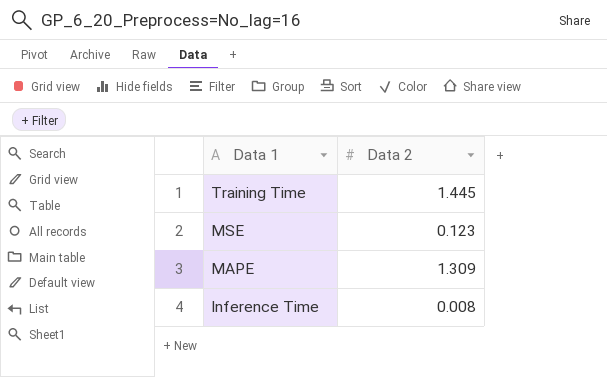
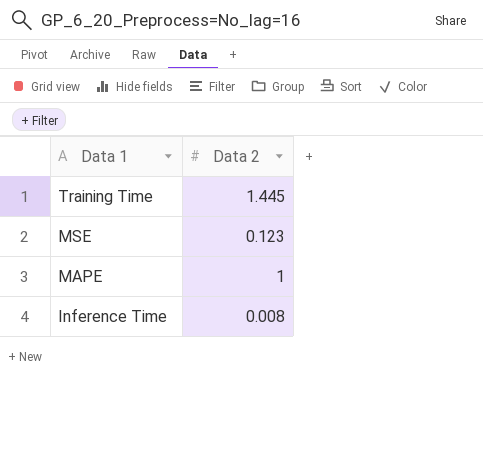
MAPE | Data 2: 1.309 -> 1

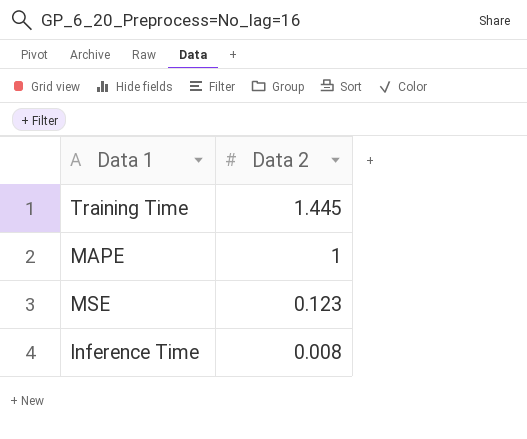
row order: Data 1 descending -> Data 2 descending

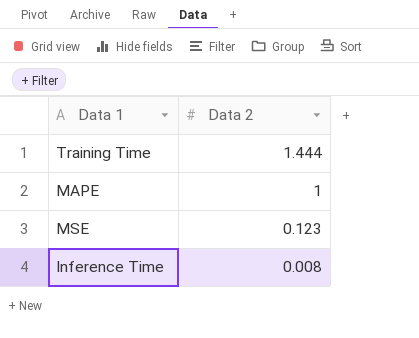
Training Time | Data 2: 1.445 -> 1.444

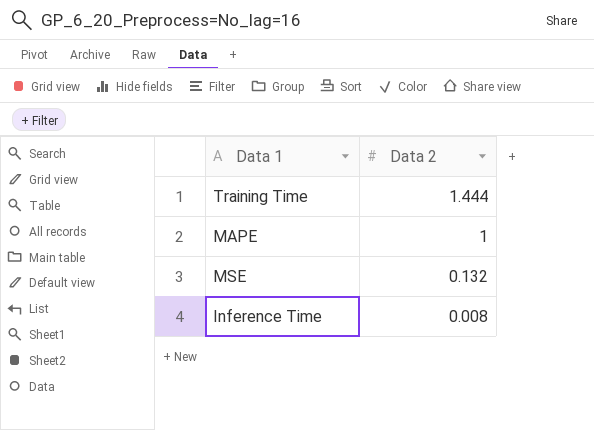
MSE | Data 2: 0.123 -> 0.132

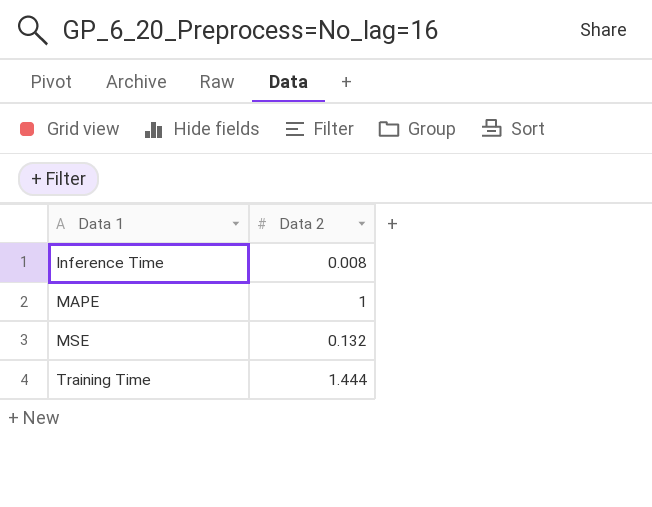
row order: Data 2 descending -> Data 1 ascending

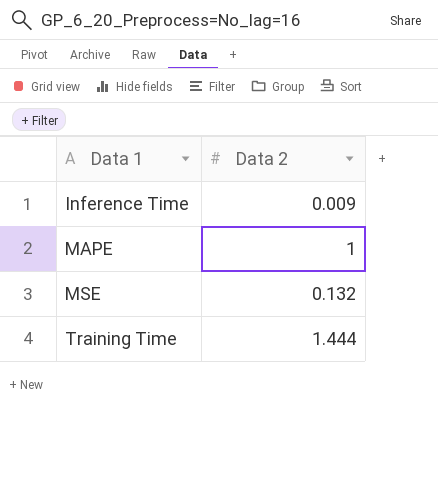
Inference Time | Data 2: 0.008 -> 0.009

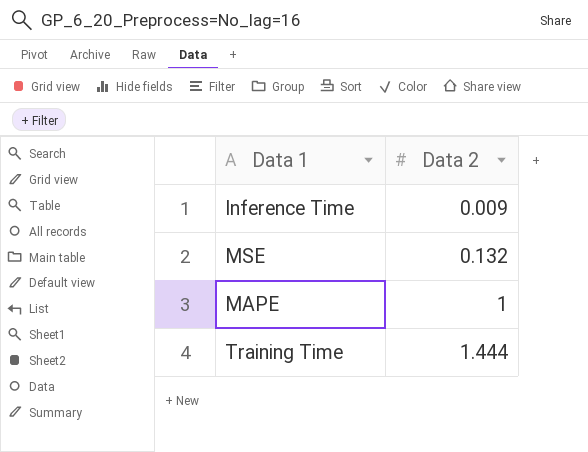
row order: Data 1 ascending -> Data 2 ascending

